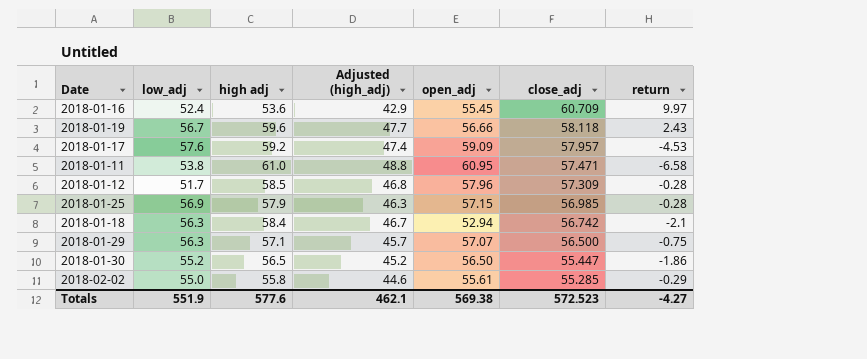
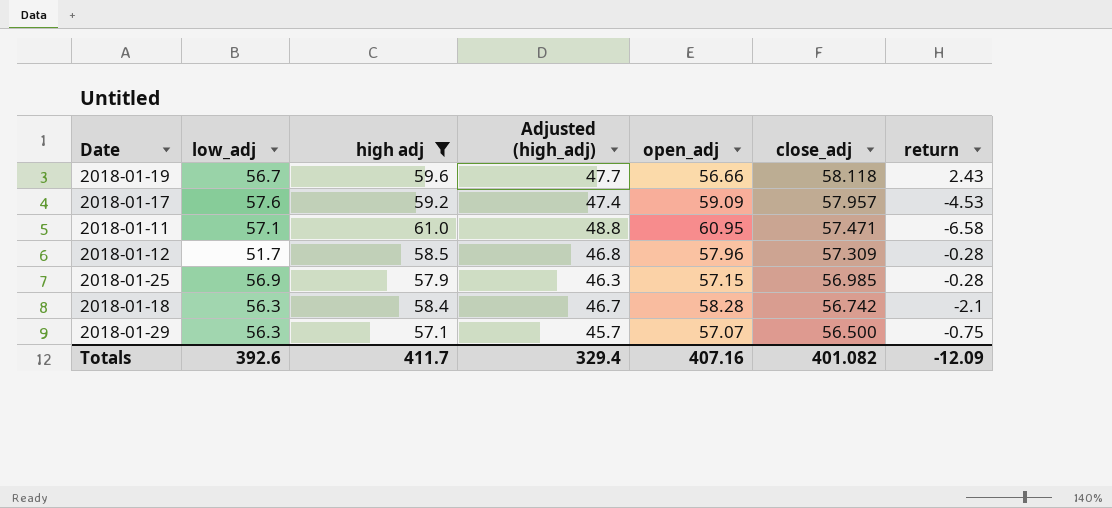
filter: none -> high adj >= 57.1
2018-01-11 | low_adj: 53.8 -> 57.1
2018-01-18 | open_adj: 52.94 -> 58.28
Totals | low_adj: 551.9 -> 392.6
Totals | high adj: 577.6 -> 411.7
Totals | Adjusted (high_adj): 462.1 -> 329.4
Totals | open_adj: 569.38 -> 407.16
Totals | close_adj: 572.523 -> 401.082
Totals | return: -4.27 -> -12.09

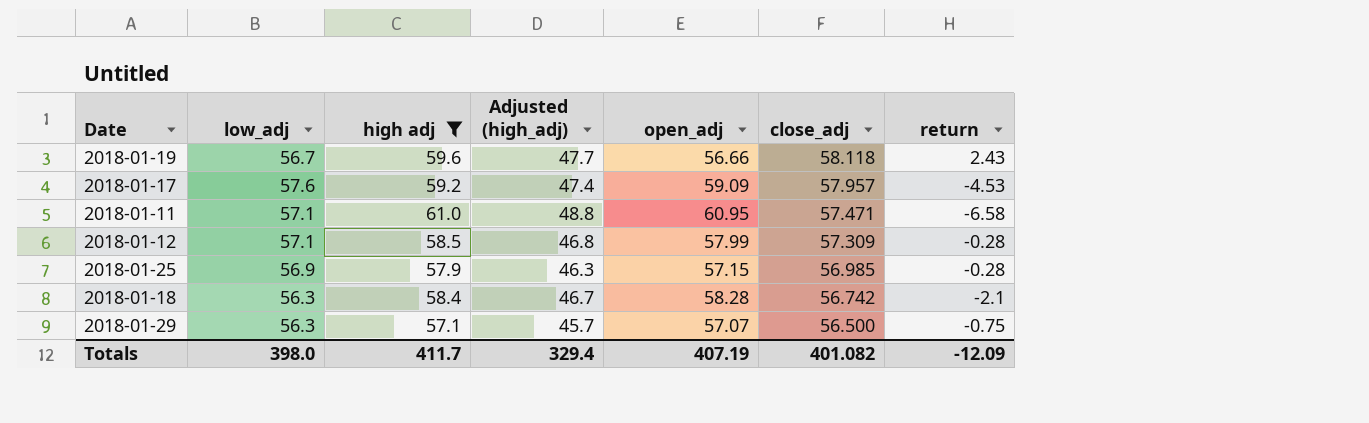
2018-01-12 | low_adj: 51.7 -> 57.1
2018-01-12 | open_adj: 57.96 -> 57.99
Totals | low_adj: 392.6 -> 398.0
Totals | open_adj: 407.16 -> 407.19

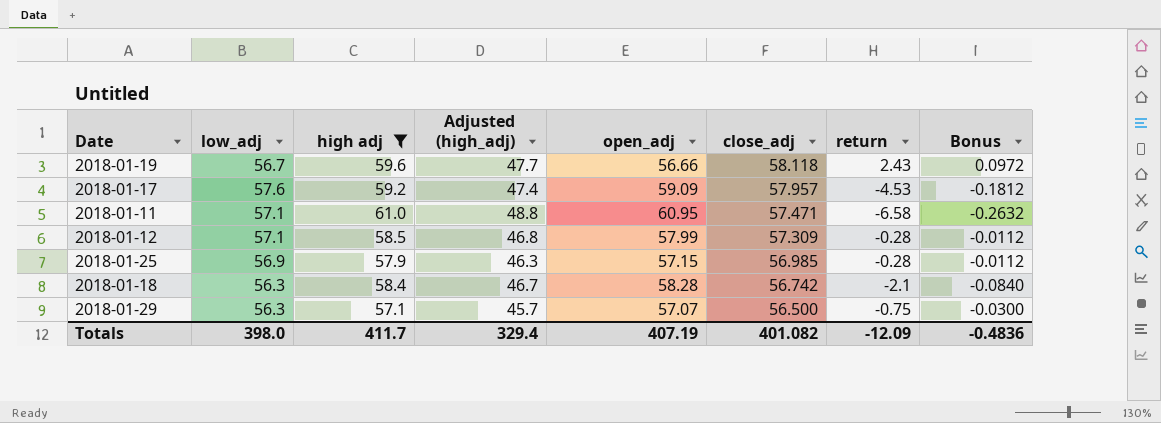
column Bonus | formula: none -> [return] * 0.04

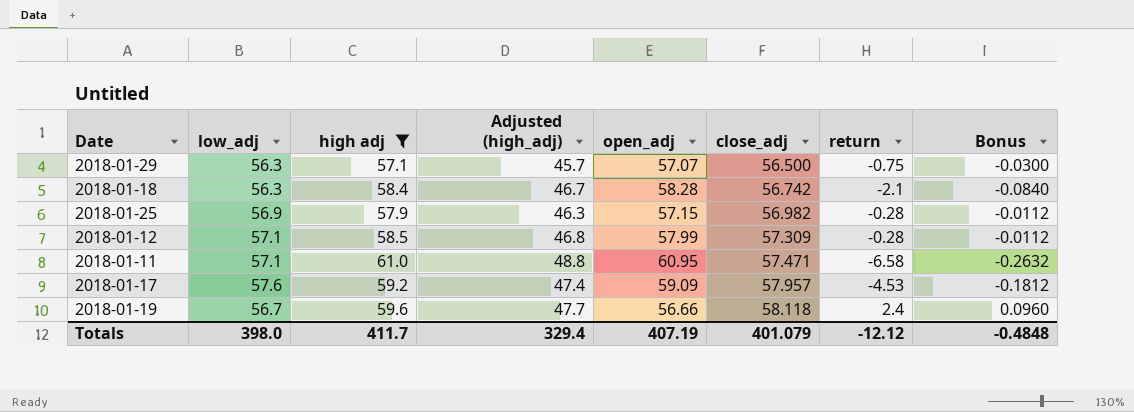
row order: close_adj descending -> close_adj ascending
2018-01-25 | close_adj: 56.985 -> 56.982
2018-01-19 | return: 2.43 -> 2.4
2018-01-19 | Bonus: 0.0972 -> 0.0960
Totals | close_adj: 401.082 -> 401.079
Totals | return: -12.09 -> -12.12
Totals | Bonus: -0.4836 -> -0.4848

